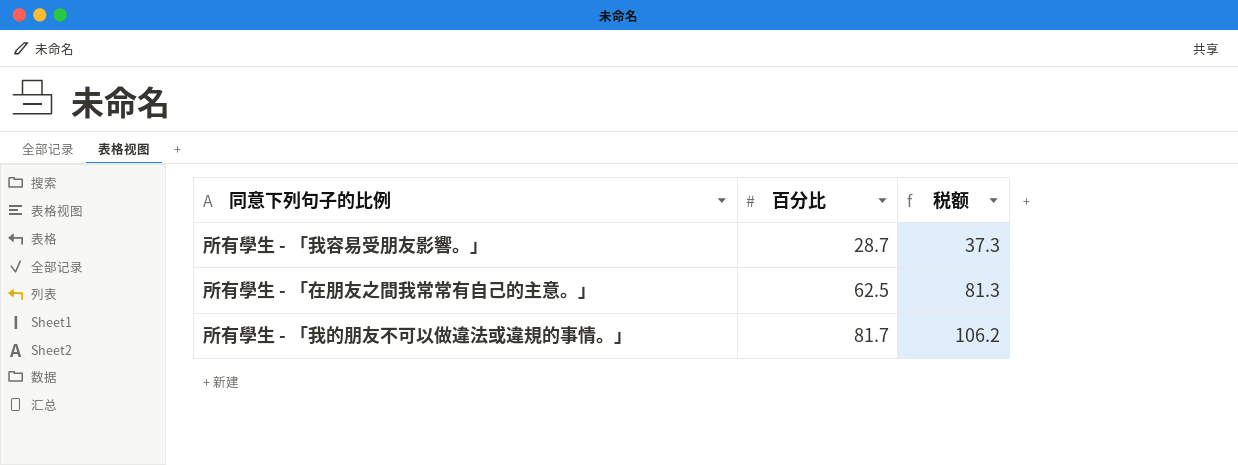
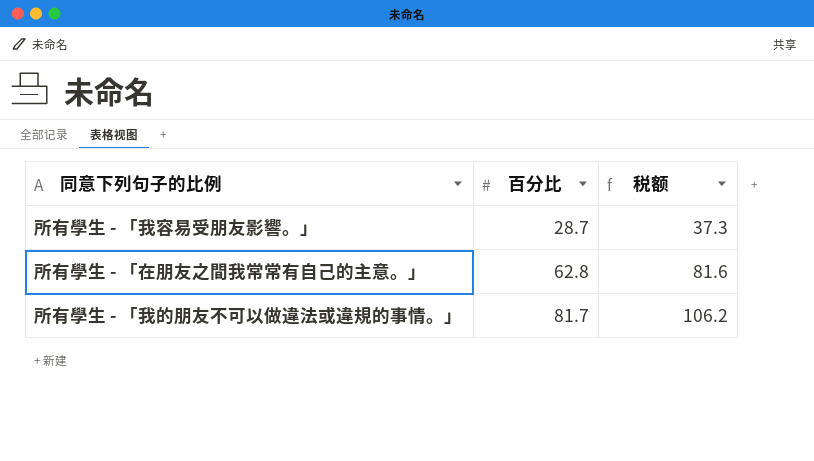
所有學生 - 「在朋友之間我常常有自己的主意。」 | 百分比: 62.5 -> 62.8
所有學生 - 「在朋友之間我常常有自己的主意。」 | 税额: 81.3 -> 81.6

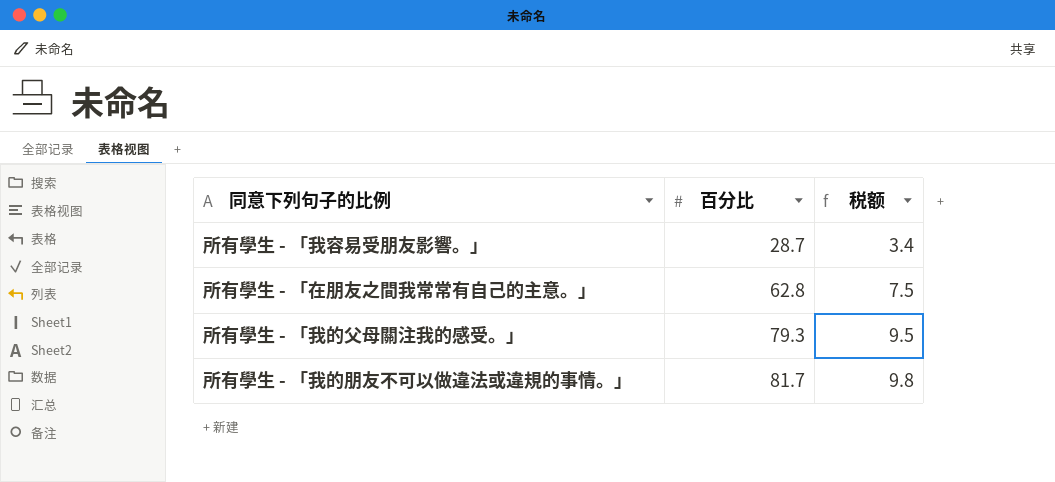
column 税额 | formula: [百分比] * 1.3 -> [百分比] * 0.12
row 所有學生 - 「我的父母關注我的感受。」: none -> 79.3 | 9.5

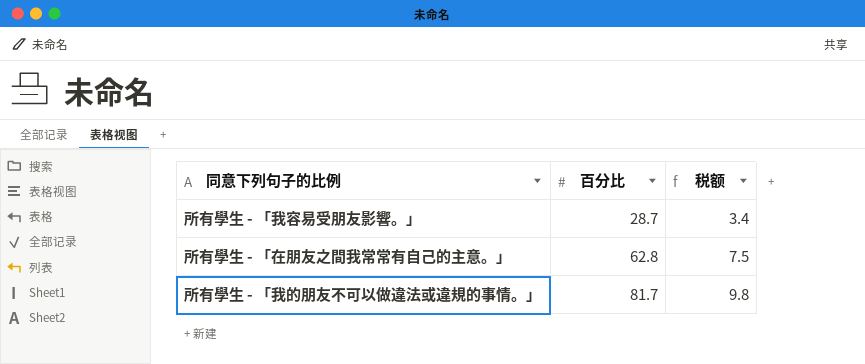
row 所有學生 - 「我的父母關注我的感受。」: 79.3 | 9.5 -> none

